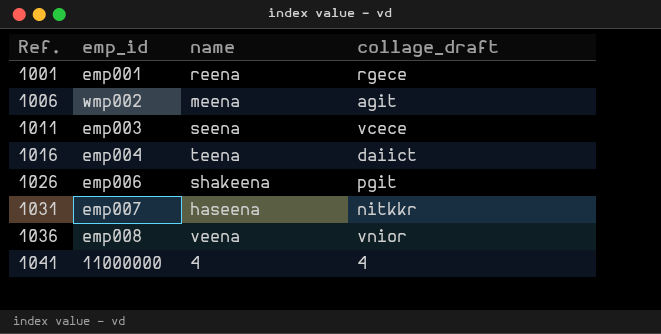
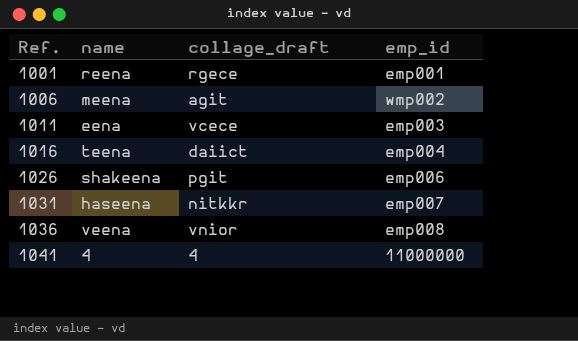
column emp_id | position: 2 -> 4
1011 | name: seena -> eena

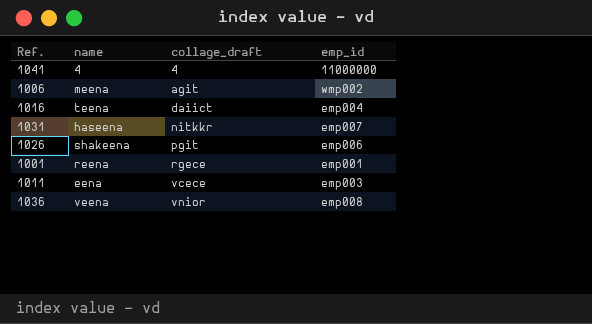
row order: Ref. ascending -> collage_draft ascending

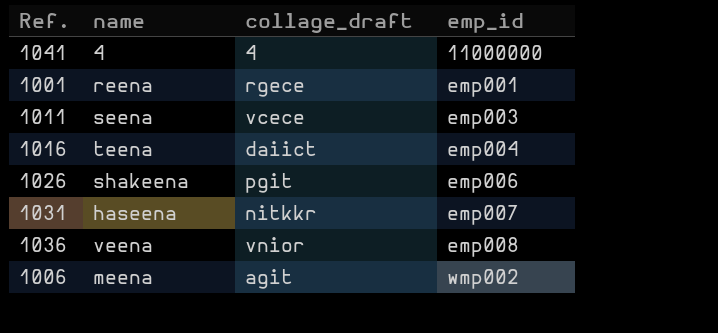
row order: collage_draft ascending -> emp_id ascending
1011 | name: eena -> seena

